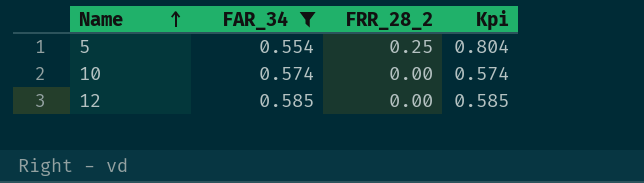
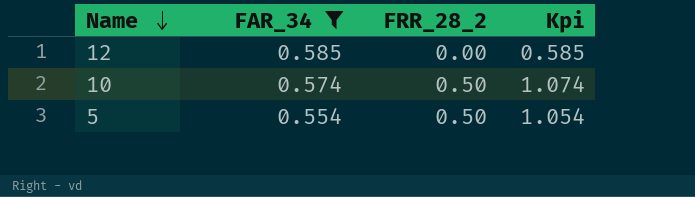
row order: Name ascending -> Name descending
10 | FRR_28_2: 0.00 -> 0.50
10 | Kpi: 0.574 -> 1.074
5 | FRR_28_2: 0.25 -> 0.50
5 | Kpi: 0.804 -> 1.054

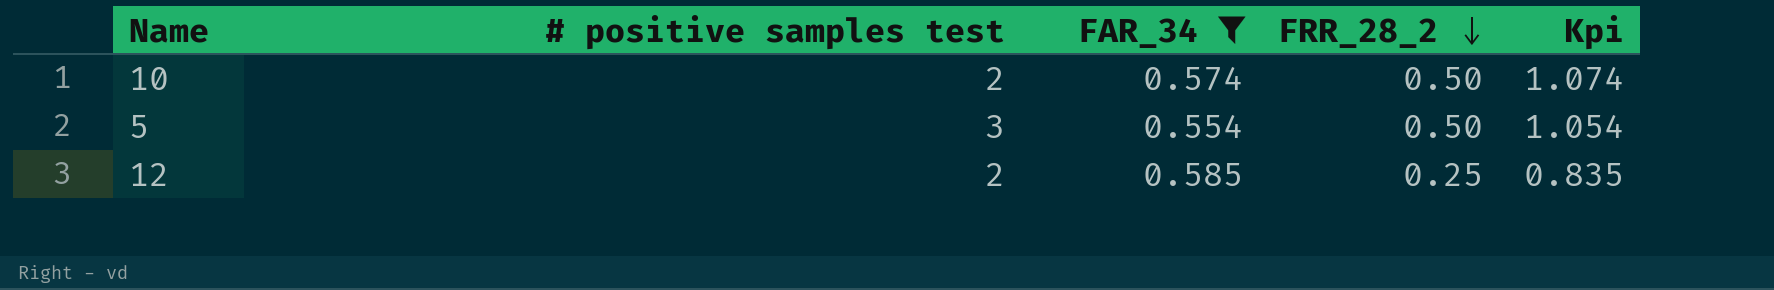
row order: Name descending -> FRR_28_2 descending
column # positive samples test | position: none -> 2
12 | FRR_28_2: 0.00 -> 0.25
12 | Kpi: 0.585 -> 0.835

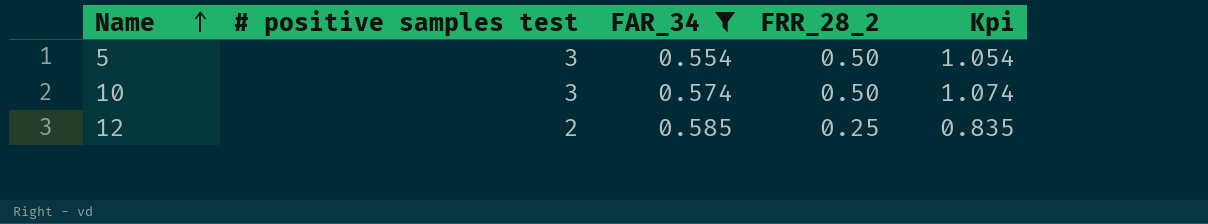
row order: FRR_28_2 descending -> Name ascending
10 | # positive samples test: 2 -> 3

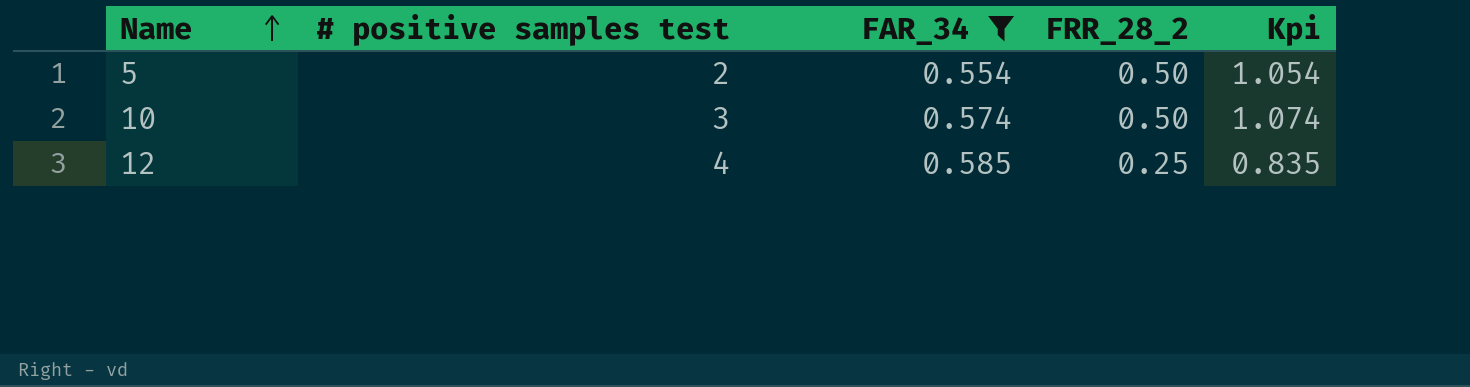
5 | # positive samples test: 3 -> 2
12 | # positive samples test: 2 -> 4

